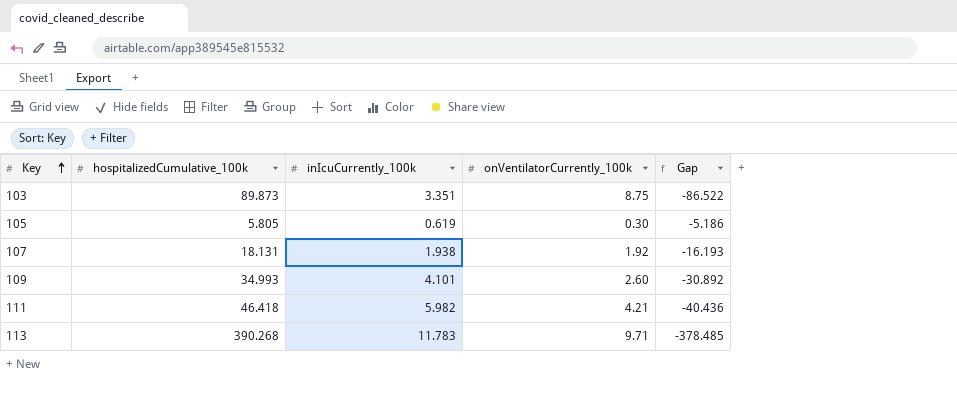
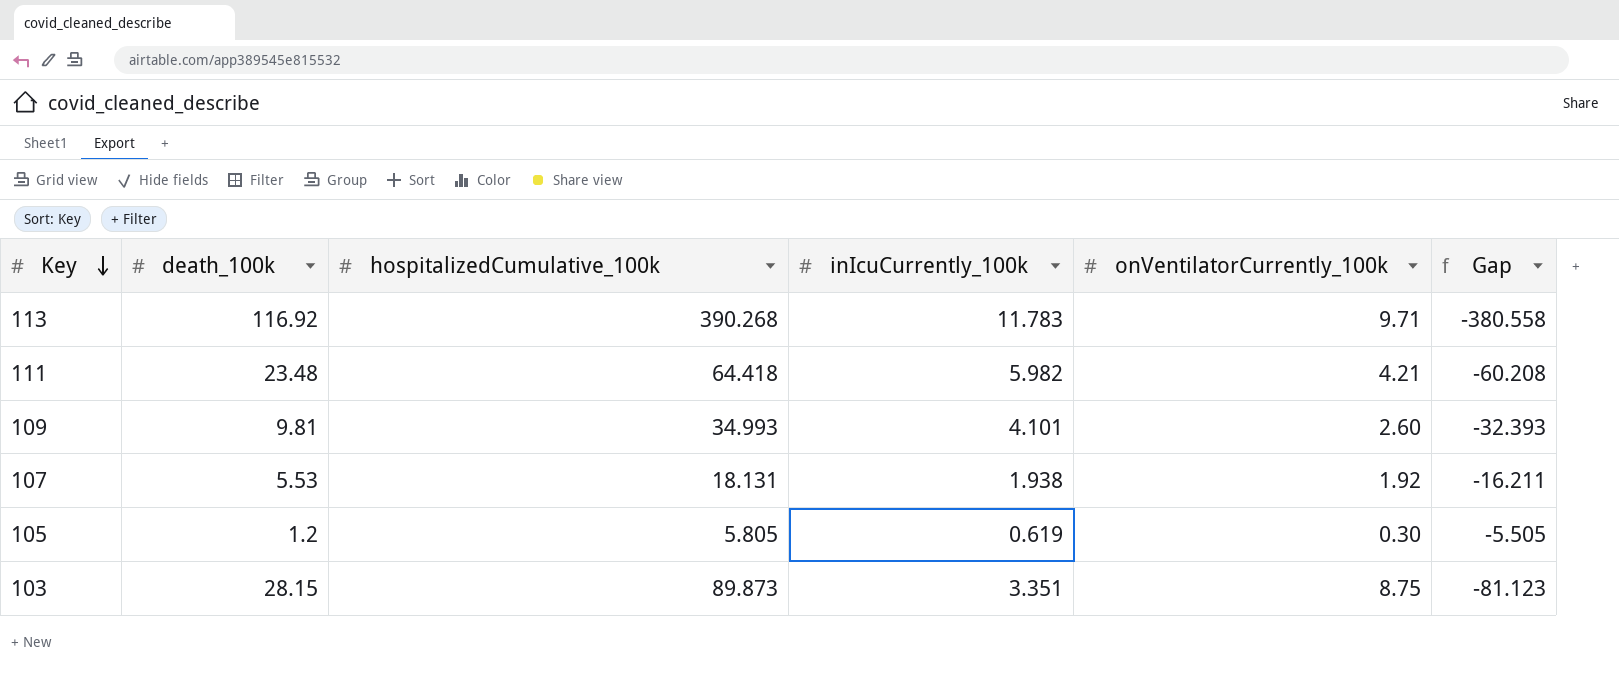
row order: Key ascending -> Key descending
column death_100k | position: none -> 2
column Gap | formula: [inIcuCurrently_100k] - [hospitalizedCumulative_100k] -> [onVentilatorCurrently_100k] - [hospitalizedCumulative_100k]
111 | hospitalizedCumulative_100k: 46.418 -> 64.418

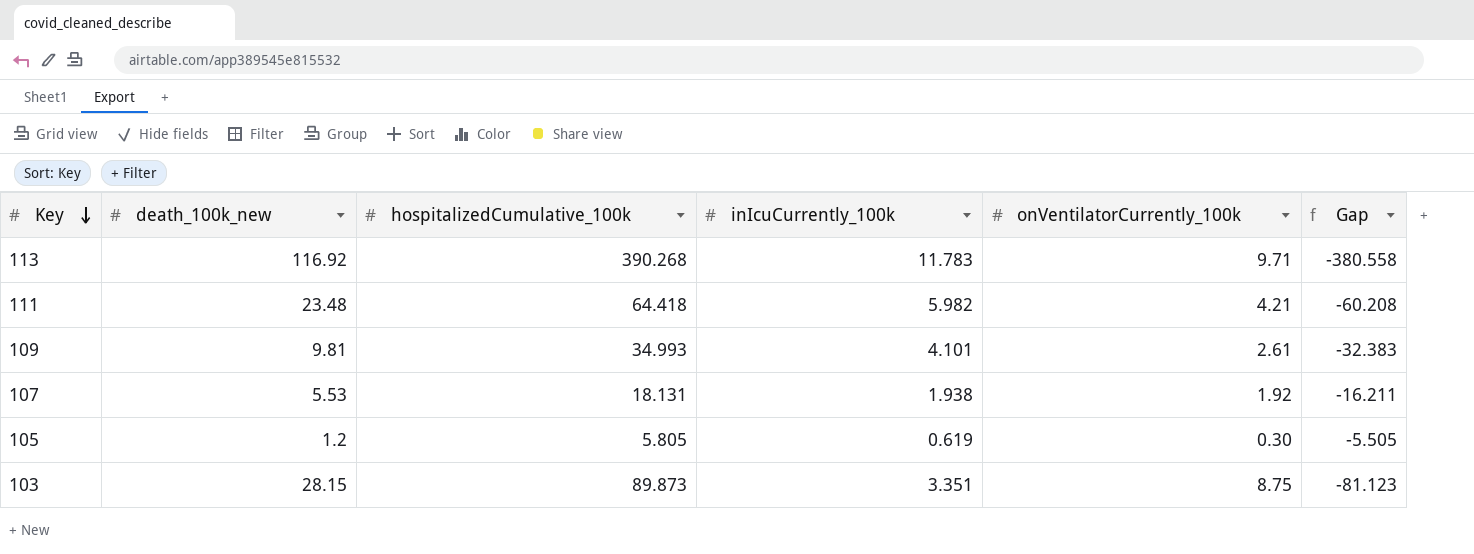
column name: death_100k -> death_100k_new
109 | onVentilatorCurrently_100k: 2.60 -> 2.61
109 | Gap: -32.393 -> -32.383

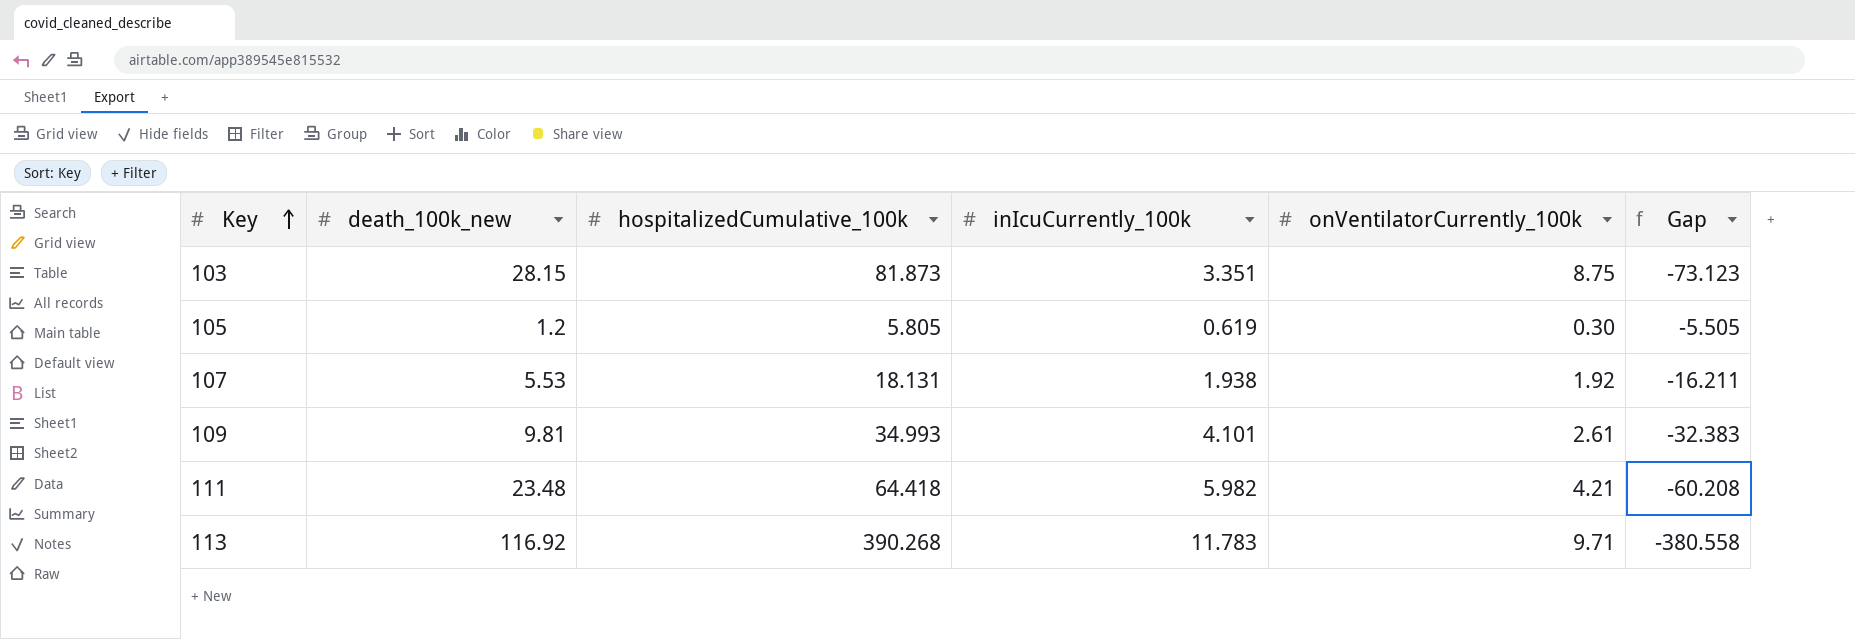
row order: Key descending -> Key ascending
103 | hospitalizedCumulative_100k: 89.873 -> 81.873
103 | Gap: -81.123 -> -73.123

